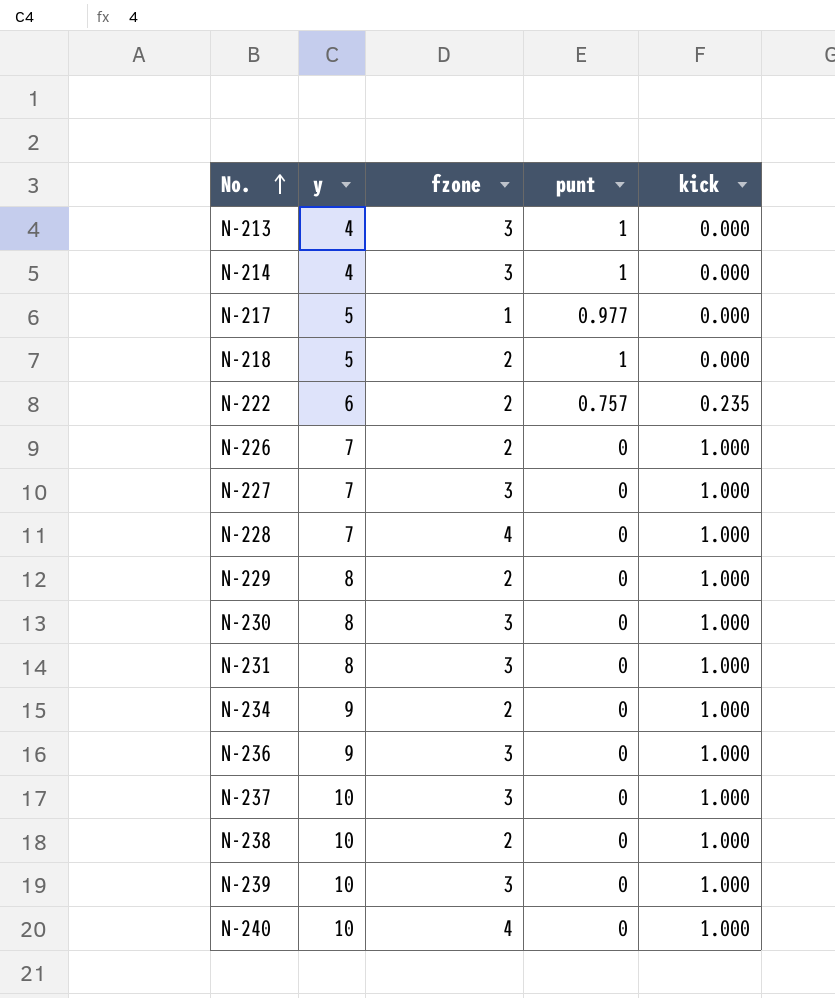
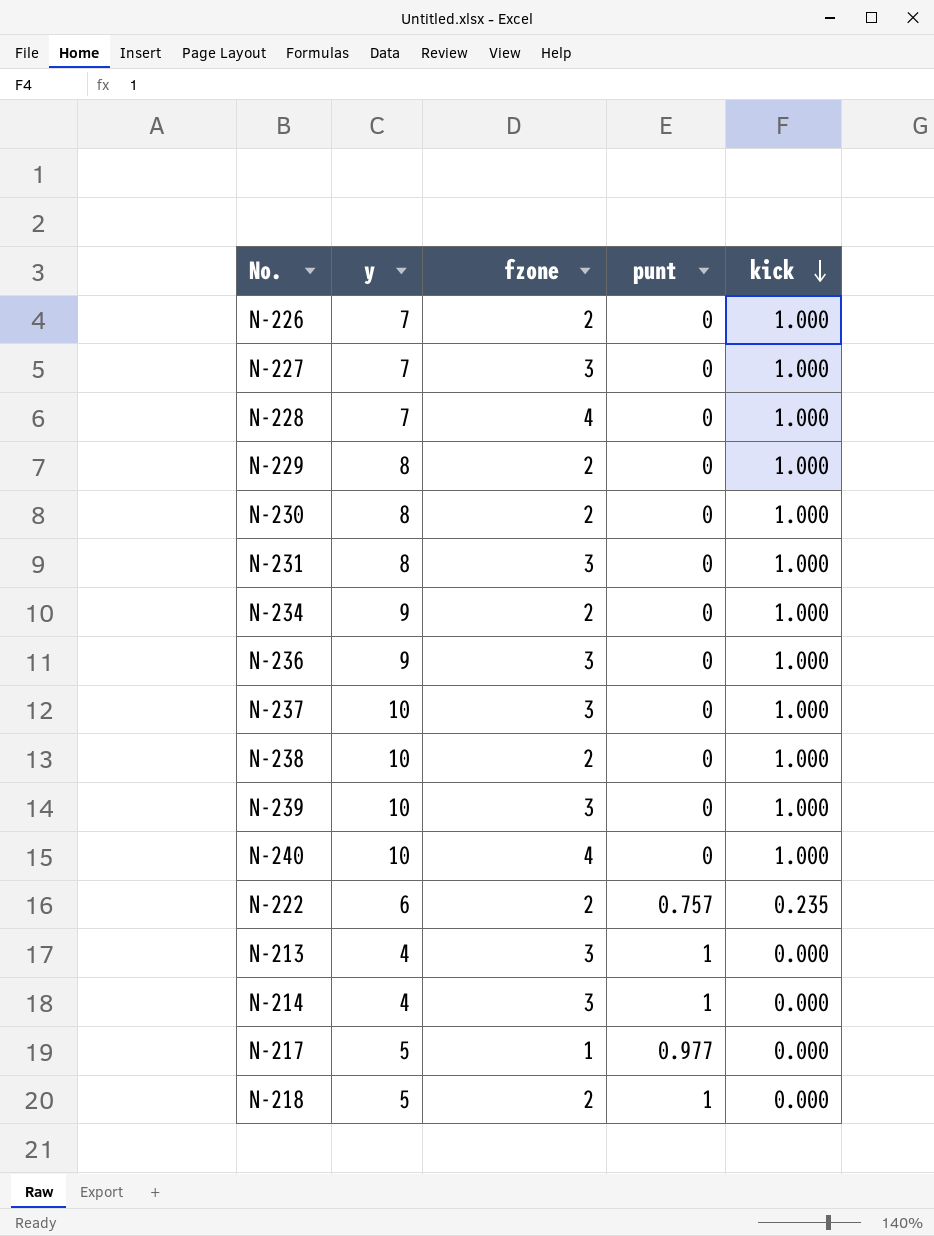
row order: No. ascending -> kick descending
N-230 | fzone: 3 -> 2

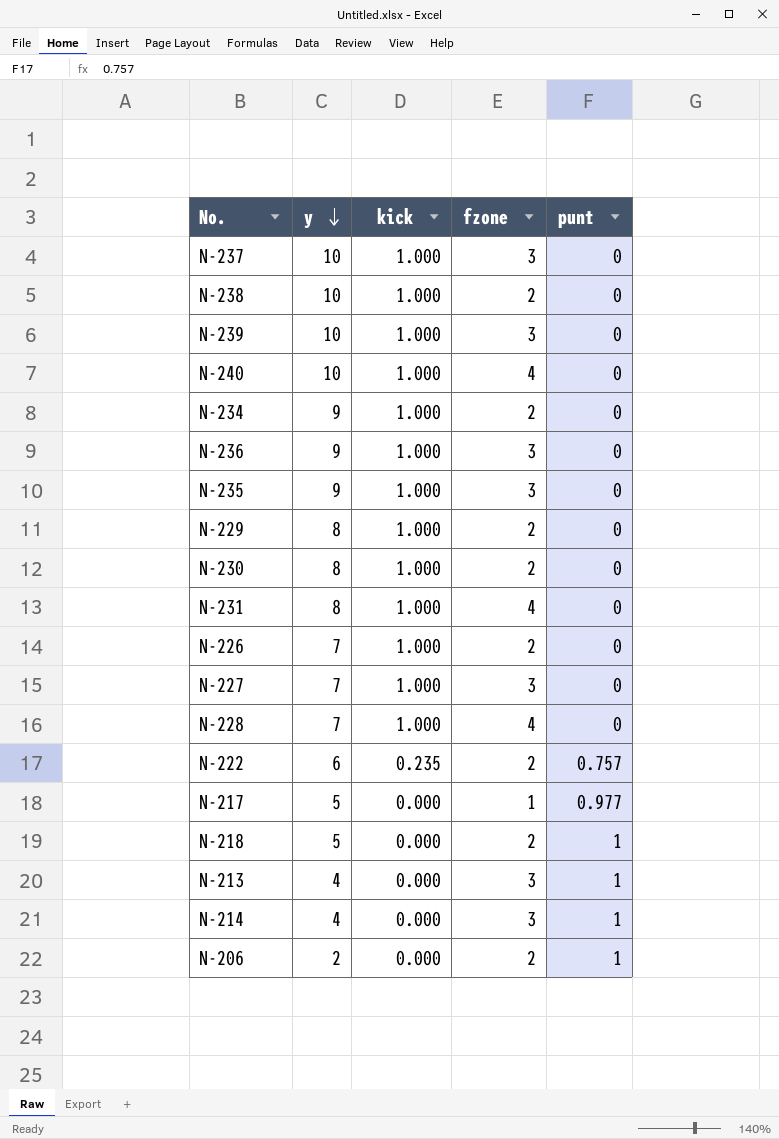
row order: kick descending -> y descending
column kick | position: 5 -> 3
row N-235: none -> 9 | 1.000 | 3 | 0
N-231 | fzone: 3 -> 4
row N-206: none -> 2 | 0.000 | 2 | 1

